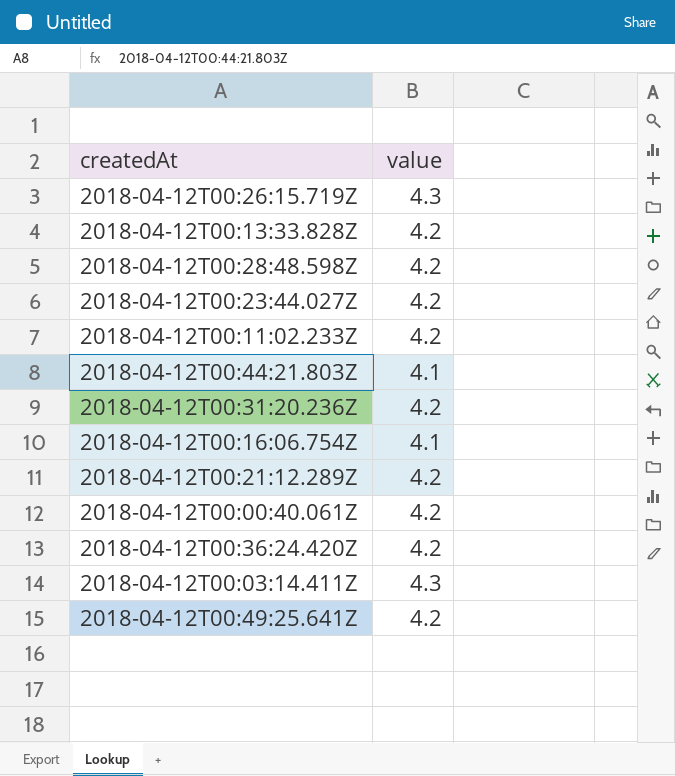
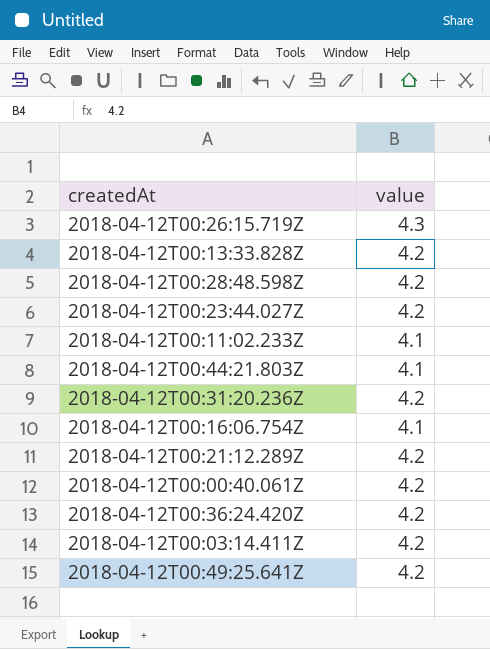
2018-04-12T00:11:02.233Z | value: 4.2 -> 4.1
2018-04-12T00:03:14.411Z | value: 4.3 -> 4.2

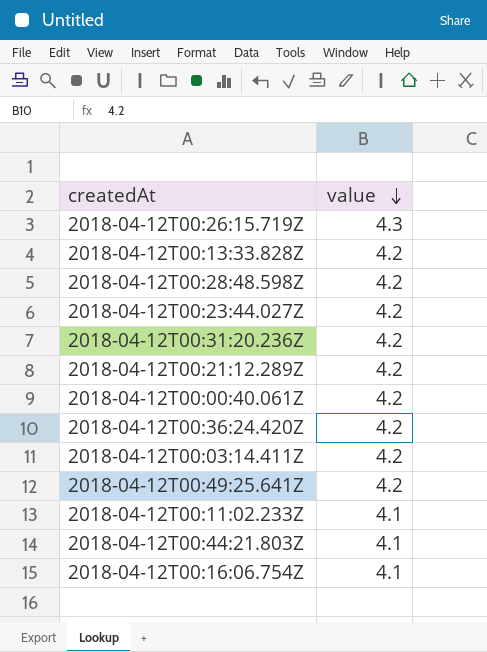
row order: none -> value descending

